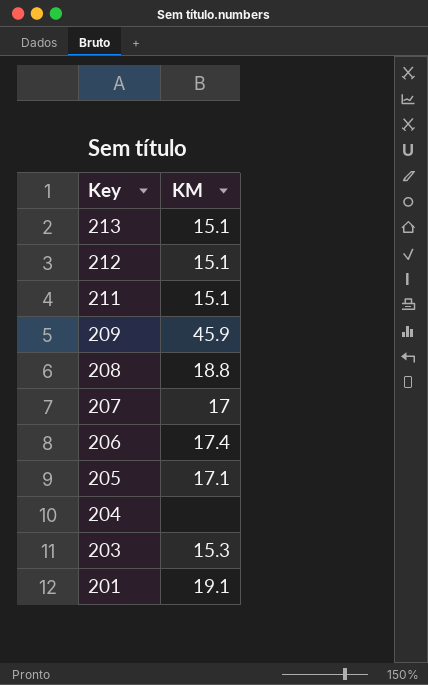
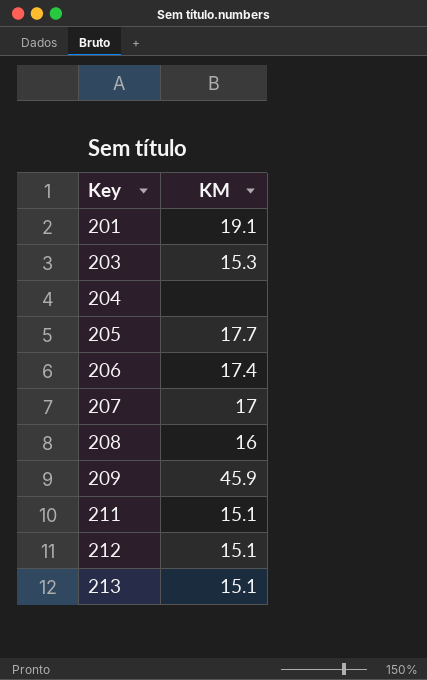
row order: Key descending -> Key ascending
205 | KM: 17.1 -> 17.7
208 | KM: 18.8 -> 16

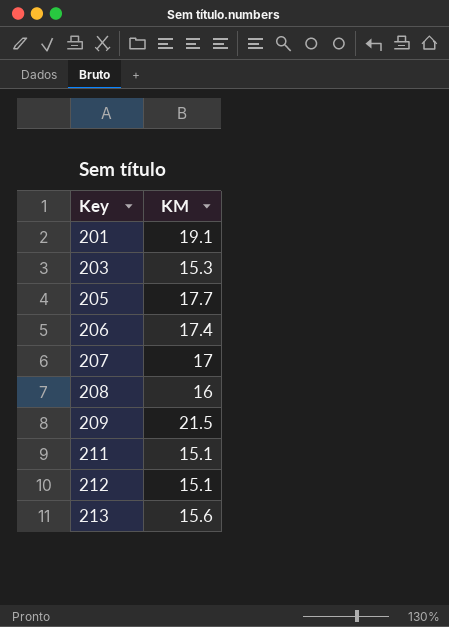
row 204: none -> none
209 | KM: 45.9 -> 21.5
213 | KM: 15.1 -> 15.6

